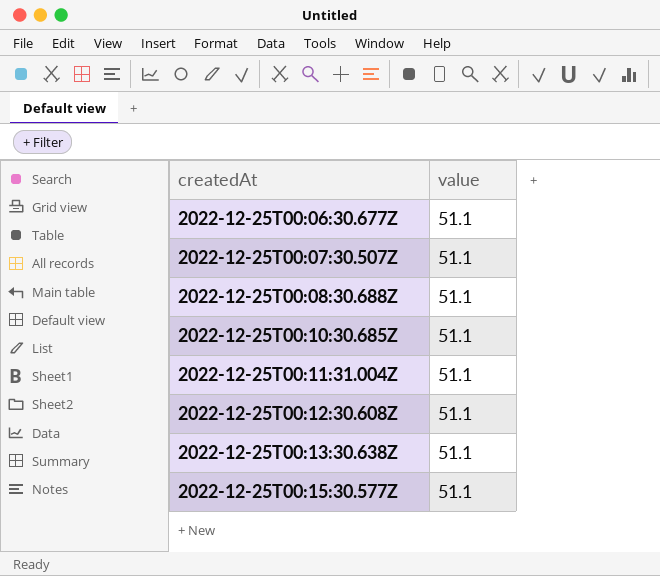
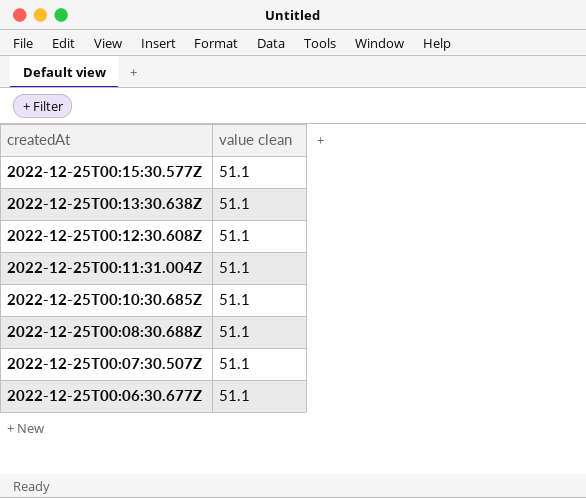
row order: createdAt ascending -> createdAt descending
column name: value -> value clean

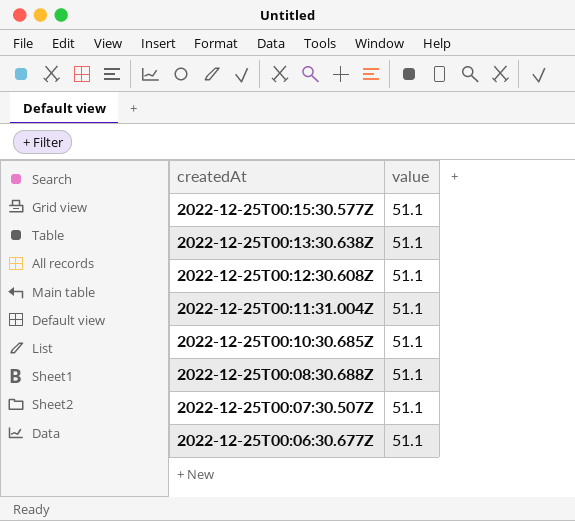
column name: value clean -> value

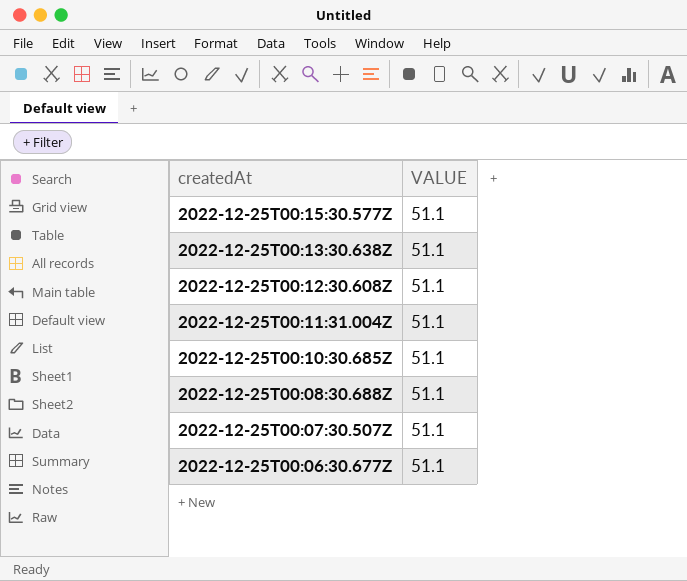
column name: value -> VALUE

